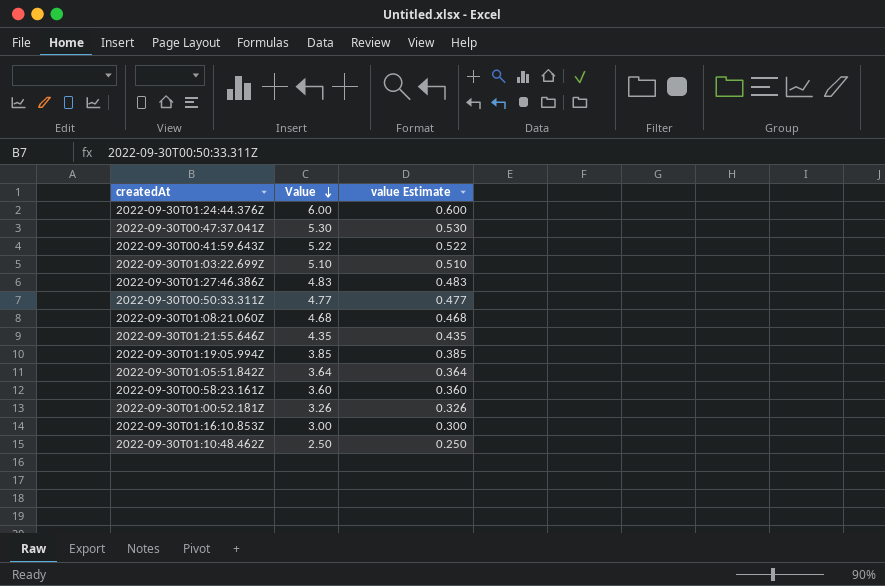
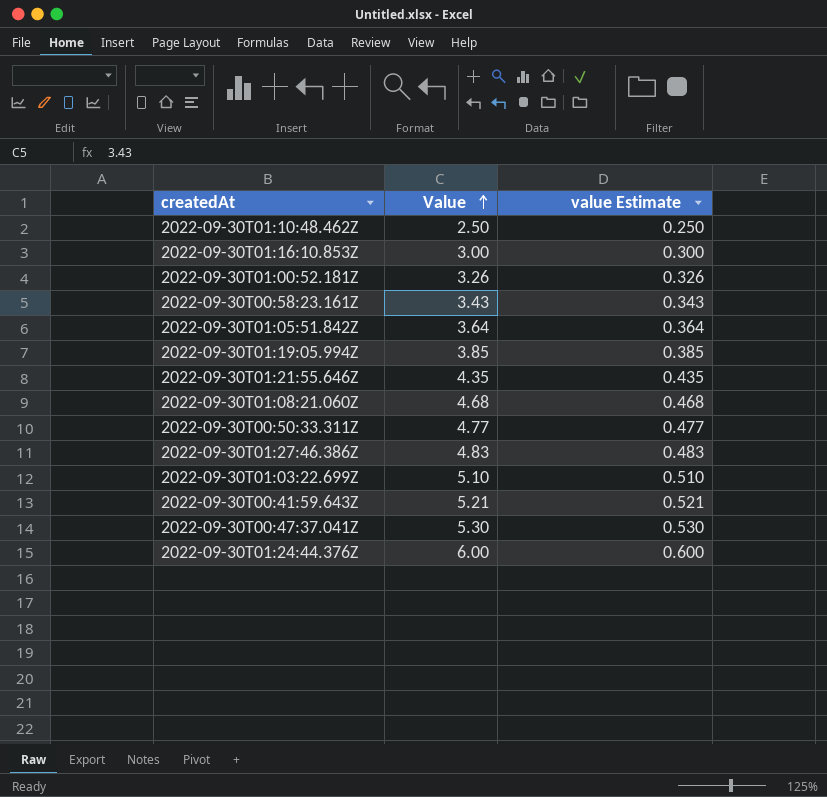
row order: Value descending -> Value ascending
2022-09-30T00:58:23.161Z | Value: 3.60 -> 3.43
2022-09-30T00:58:23.161Z | value Estimate: 0.360 -> 0.343
2022-09-30T00:41:59.643Z | Value: 5.22 -> 5.21
2022-09-30T00:41:59.643Z | value Estimate: 0.522 -> 0.521

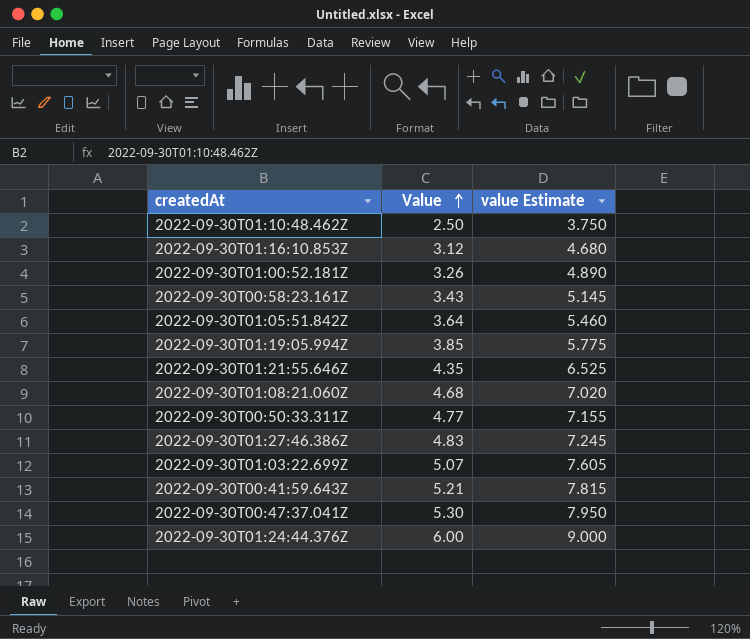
column value Estimate | formula: [Value] * 0.1 -> [Value] * 1.5
2022-09-30T01:16:10.853Z | Value: 3.00 -> 3.12
2022-09-30T01:03:22.699Z | Value: 5.10 -> 5.07

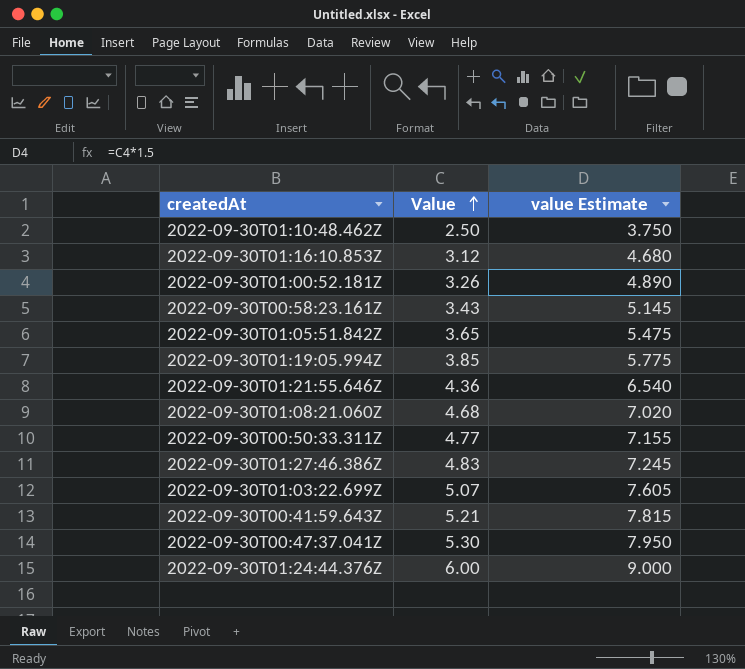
2022-09-30T01:05:51.842Z | Value: 3.64 -> 3.65
2022-09-30T01:05:51.842Z | value Estimate: 5.460 -> 5.475
2022-09-30T01:21:55.646Z | Value: 4.35 -> 4.36
2022-09-30T01:21:55.646Z | value Estimate: 6.525 -> 6.540

